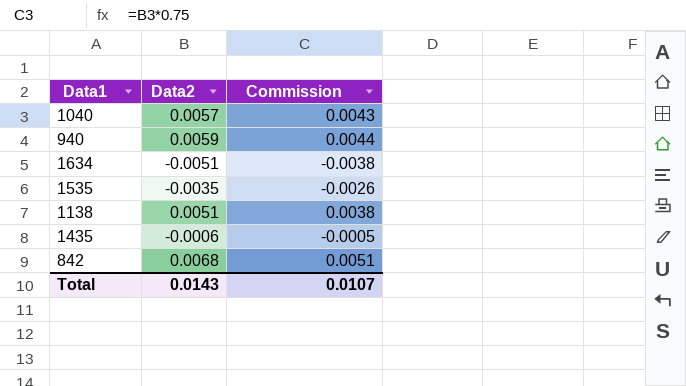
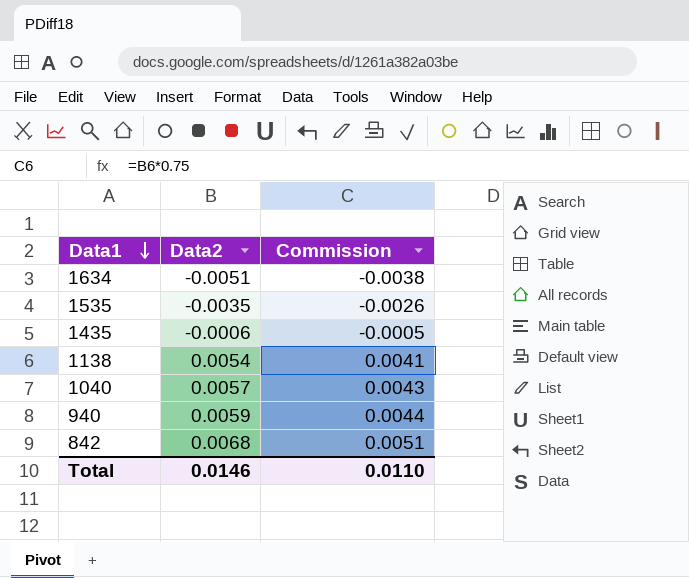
row order: none -> Data1 descending
1138 | Data2: 0.0051 -> 0.0054
1138 | Commission: 0.0038 -> 0.0041
Total | Data2: 0.0143 -> 0.0146
Total | Commission: 0.0107 -> 0.0110

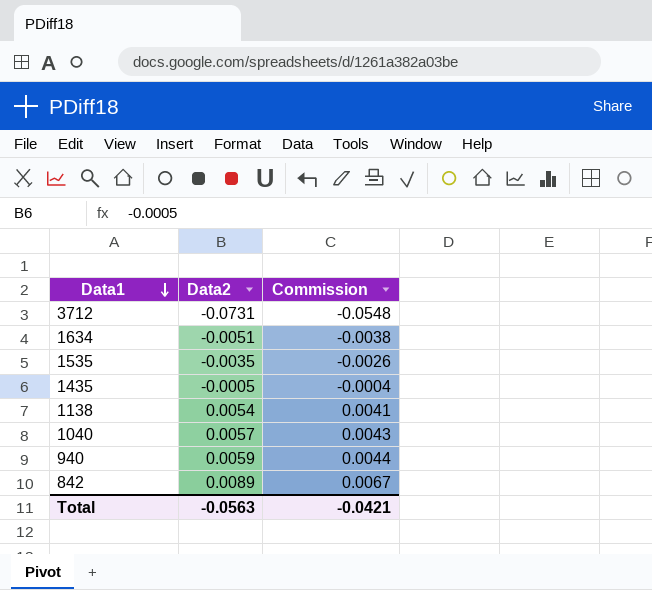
row 3712: none -> -0.0731 | -0.0548
1435 | Data2: -0.0006 -> -0.0005
1435 | Commission: -0.0005 -> -0.0004
842 | Data2: 0.0068 -> 0.0089
842 | Commission: 0.0051 -> 0.0067
Total | Data2: 0.0146 -> -0.0563
Total | Commission: 0.0110 -> -0.0421

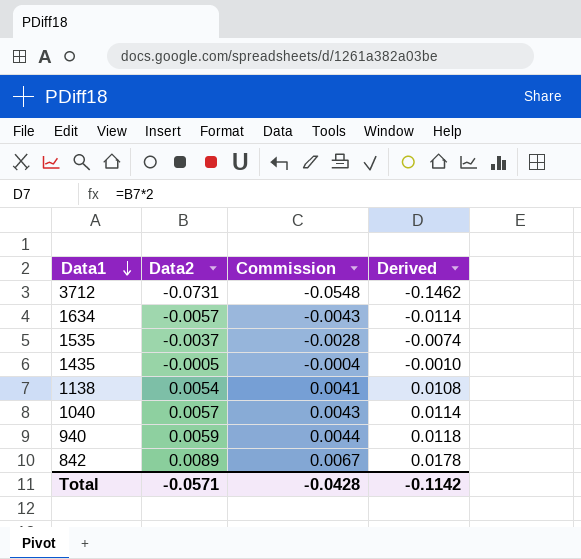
column Derived | formula: none -> [Data2] * 2
1634 | Data2: -0.0051 -> -0.0057
1634 | Commission: -0.0038 -> -0.0043
1535 | Data2: -0.0035 -> -0.0037
1535 | Commission: -0.0026 -> -0.0028
Total | Data2: -0.0563 -> -0.0571
Total | Commission: -0.0421 -> -0.0428

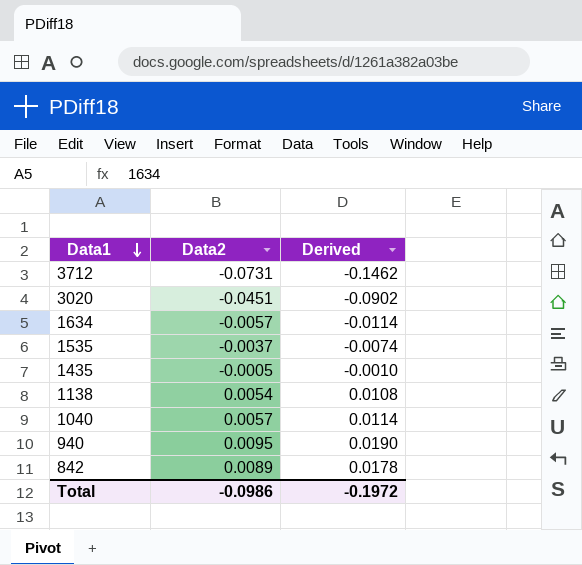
column Commission | formula: [Data2] * 0.75 -> none
row 3020: none -> -0.0451 | -0.0902
940 | Data2: 0.0059 -> 0.0095
940 | Derived: 0.0118 -> 0.0190
Total | Data2: -0.0571 -> -0.0986
Total | Derived: -0.1142 -> -0.1972

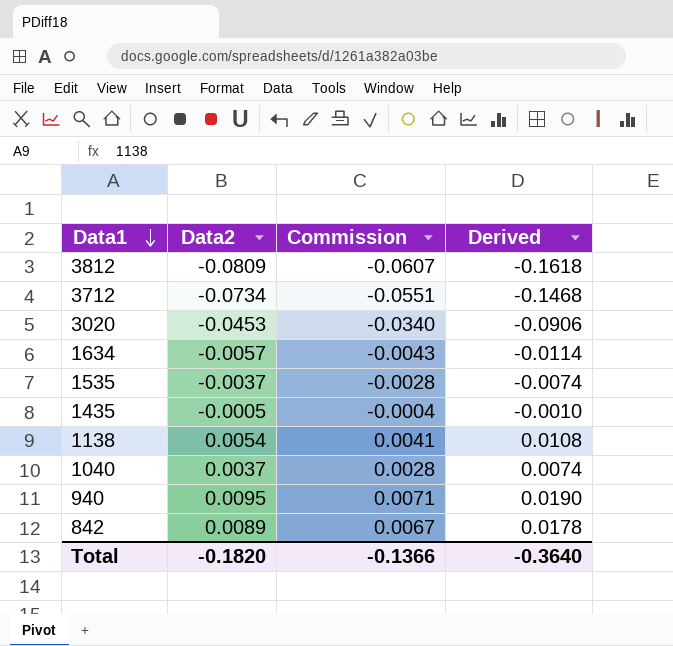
column Commission | formula: none -> [Data2] * 0.75
row 3812: none -> -0.0809 | -0.0607 | -0.1618
3712 | Data2: -0.0731 -> -0.0734
3712 | Derived: -0.1462 -> -0.1468
3020 | Data2: -0.0451 -> -0.0453
3020 | Derived: -0.0902 -> -0.0906
1040 | Data2: 0.0057 -> 0.0037
1040 | Derived: 0.0114 -> 0.0074
Total | Data2: -0.0986 -> -0.1820
Total | Derived: -0.1972 -> -0.3640

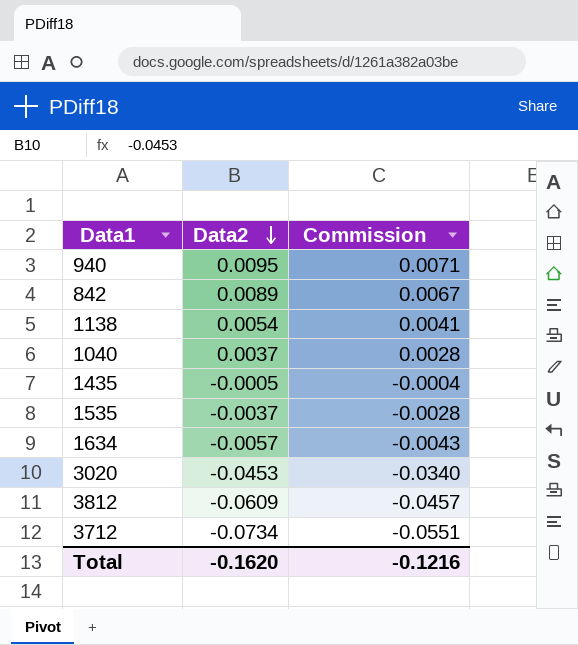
row order: Data1 descending -> Data2 descending
column Derived | formula: [Data2] * 2 -> none
3812 | Data2: -0.0809 -> -0.0609
3812 | Commission: -0.0607 -> -0.0457
Total | Data2: -0.1820 -> -0.1620
Total | Commission: -0.1366 -> -0.1216

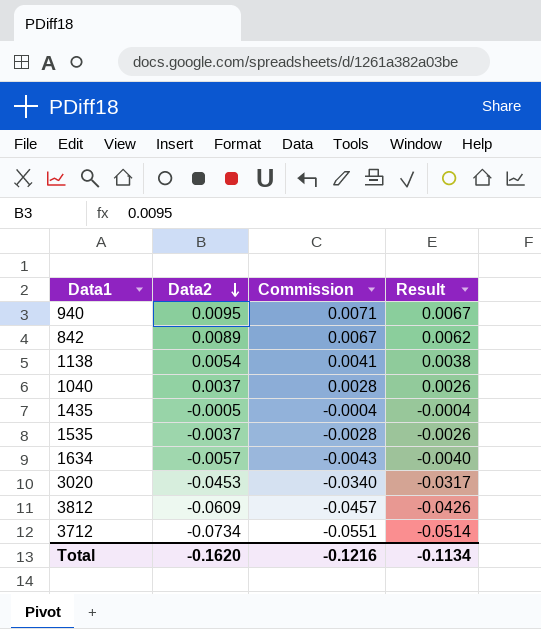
column Result | formula: none -> [Data2] * 0.7

